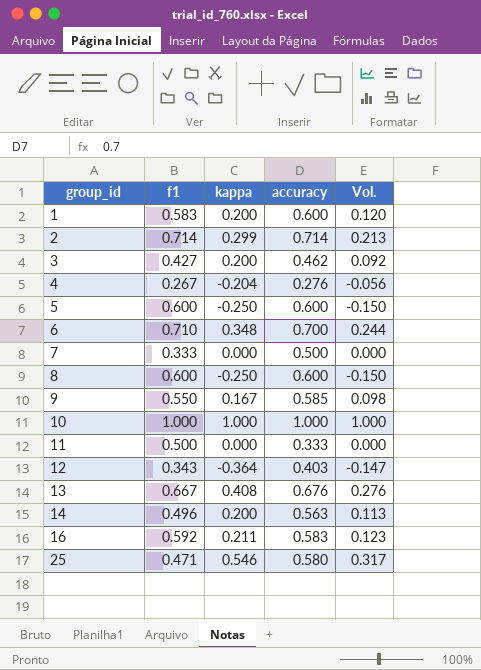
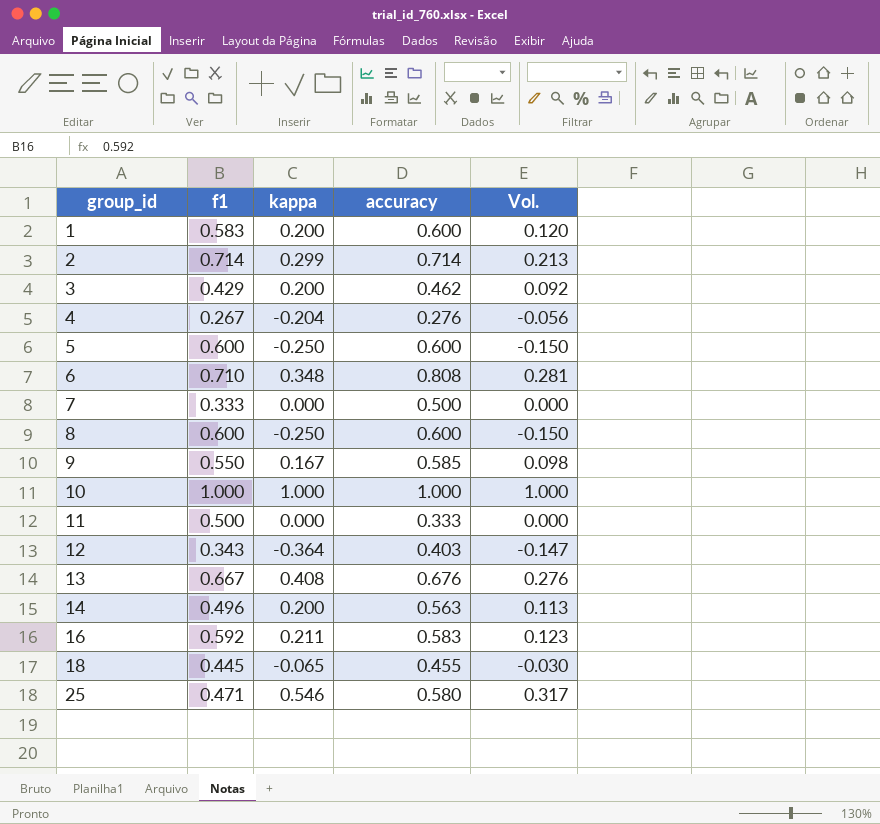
3 | f1: 0.427 -> 0.429
6 | accuracy: 0.700 -> 0.808
6 | Vol.: 0.244 -> 0.281
row 18: none -> 0.445 | -0.065 | 0.455 | -0.030

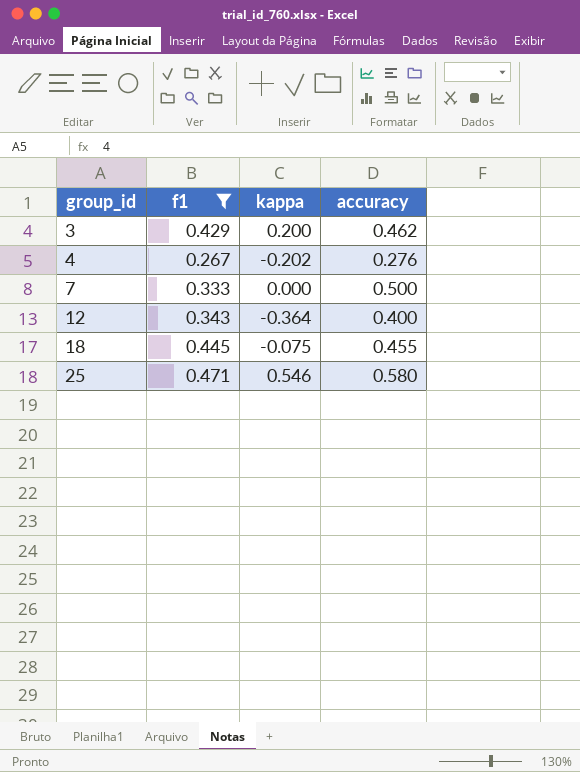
filter: none -> f1 <= 0.471
column Vol. | formula: [kappa] * [accuracy] -> none
4 | kappa: -0.204 -> -0.202
12 | accuracy: 0.403 -> 0.400
18 | kappa: -0.065 -> -0.075

